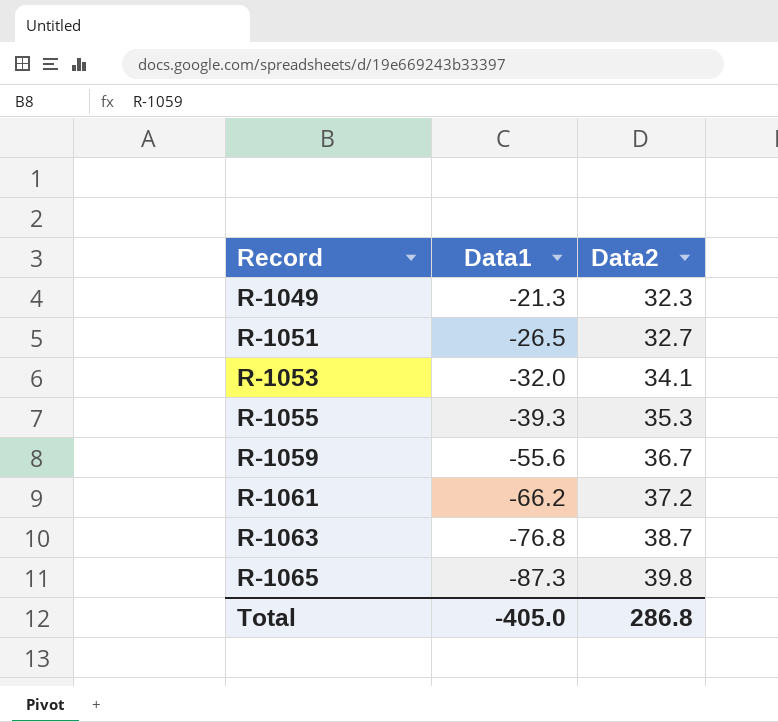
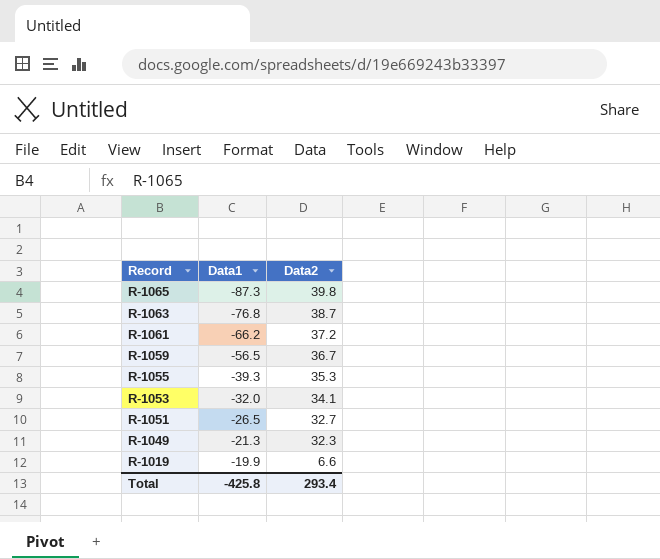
row order: Record ascending -> Record descending
R-1059 | Data1: -55.6 -> -56.5
row R-1019: none -> -19.9 | 6.6
Total | Data1: -405.0 -> -425.8
Total | Data2: 286.8 -> 293.4

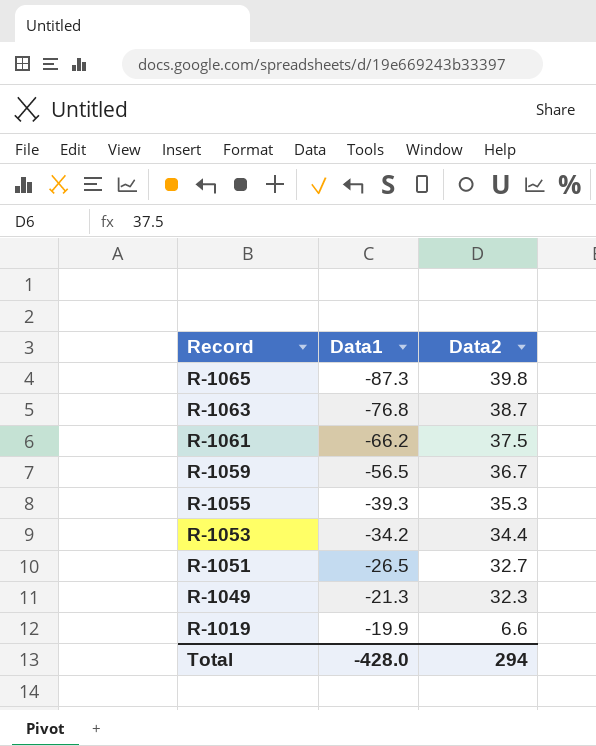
R-1061 | Data2: 37.2 -> 37.5
R-1053 | Data1: -32.0 -> -34.2
R-1053 | Data2: 34.1 -> 34.4
Total | Data1: -425.8 -> -428.0
Total | Data2: 293.4 -> 294

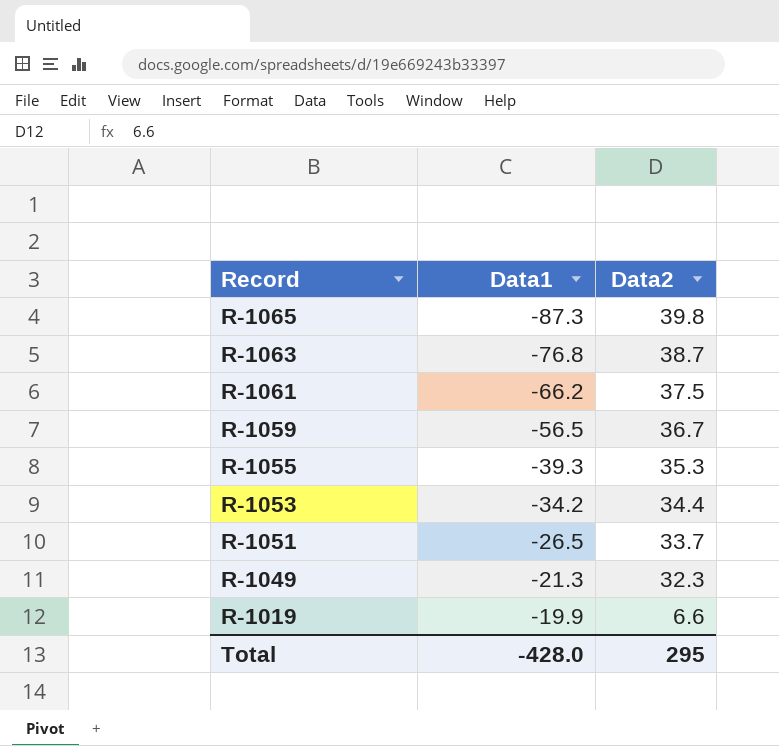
R-1051 | Data2: 32.7 -> 33.7
Total | Data2: 294 -> 295

